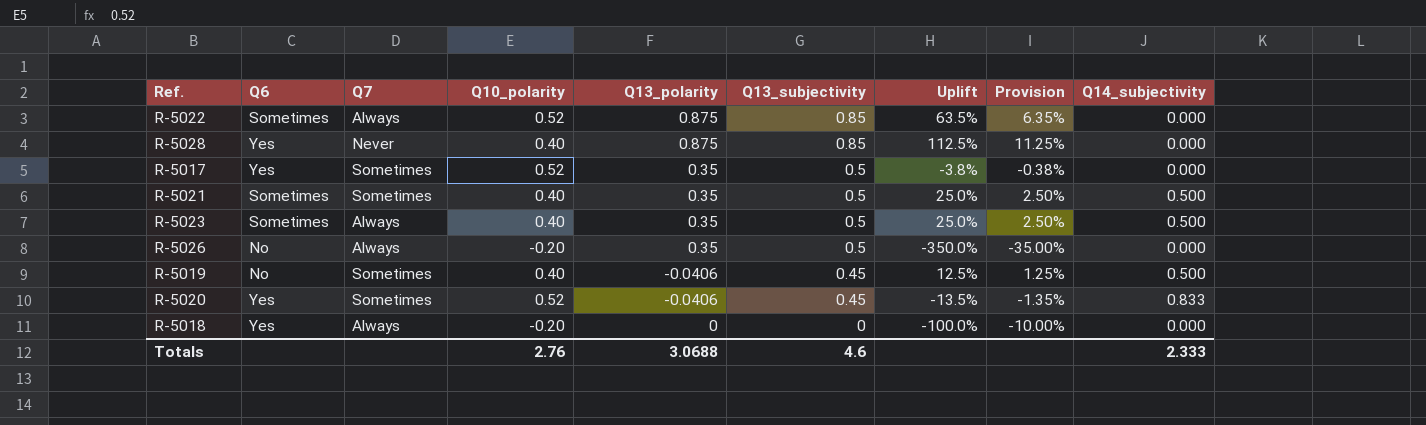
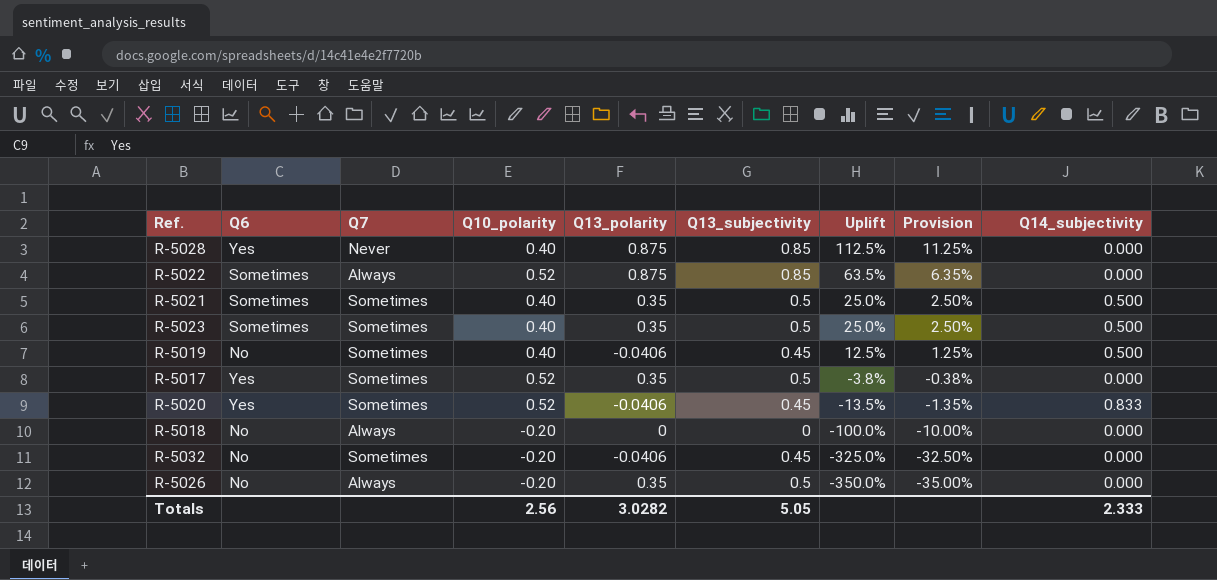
row order: Q13_subjectivity descending -> Uplift descending
R-5023 | Q7: Always -> Sometimes
R-5018 | Q6: Yes -> No
row R-5032: none -> No | Sometimes | -0.20 | -0.0406 | 0.45 | -325.0% | -32.50% | 0.000
Totals | Q10_polarity: 2.76 -> 2.56
Totals | Q13_polarity: 3.0688 -> 3.0282
Totals | Q13_subjectivity: 4.6 -> 5.05

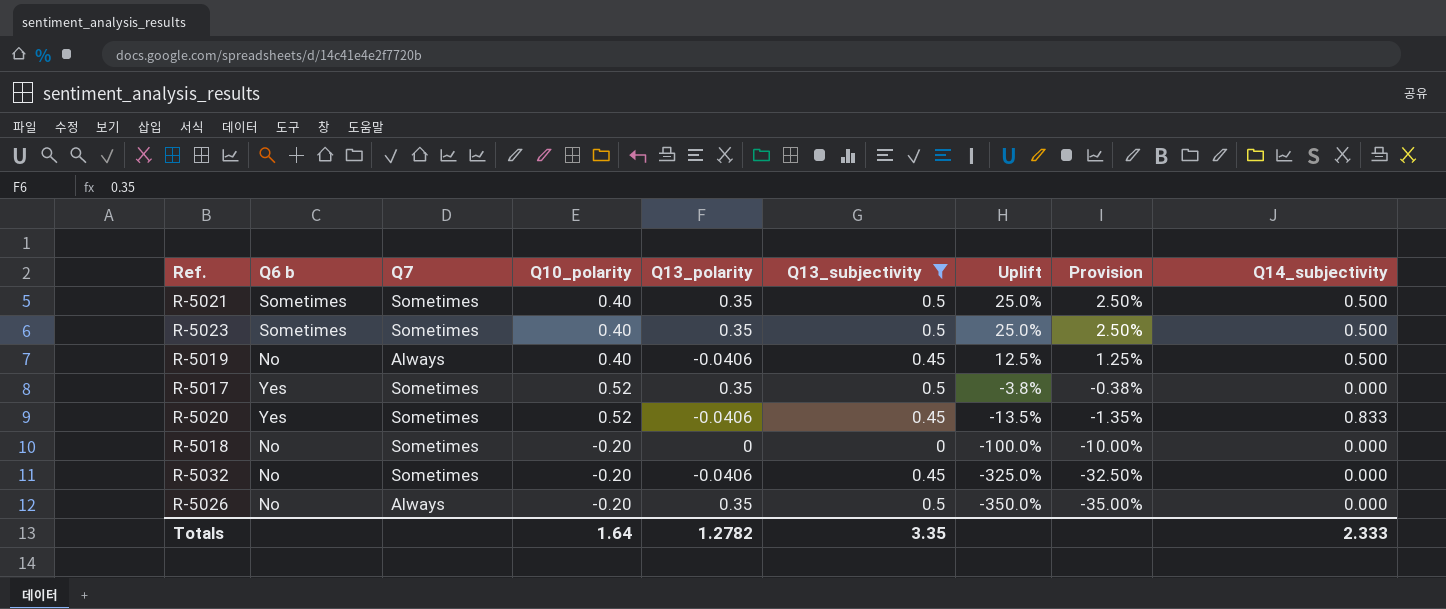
filter: none -> Q13_subjectivity != 0.85
column name: Q6 -> Q6 b
R-5019 | Q7: Sometimes -> Always
R-5018 | Q7: Always -> Sometimes
Totals | Q10_polarity: 2.56 -> 1.64
Totals | Q13_polarity: 3.0282 -> 1.2782
Totals | Q13_subjectivity: 5.05 -> 3.35

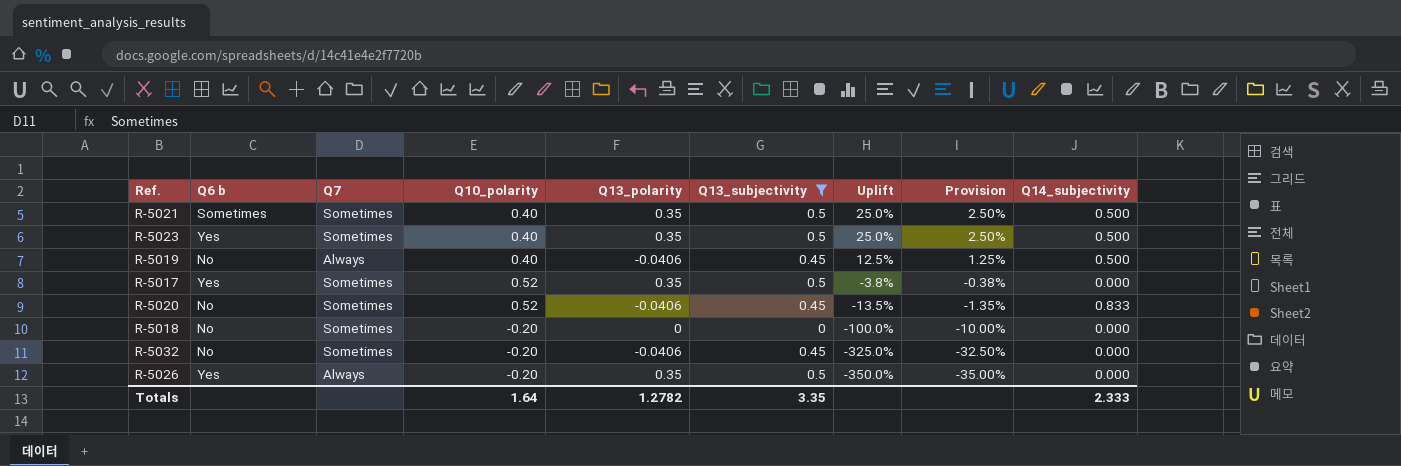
R-5023 | Q6 b: Sometimes -> Yes
R-5020 | Q6 b: Yes -> No
R-5026 | Q6 b: No -> Yes

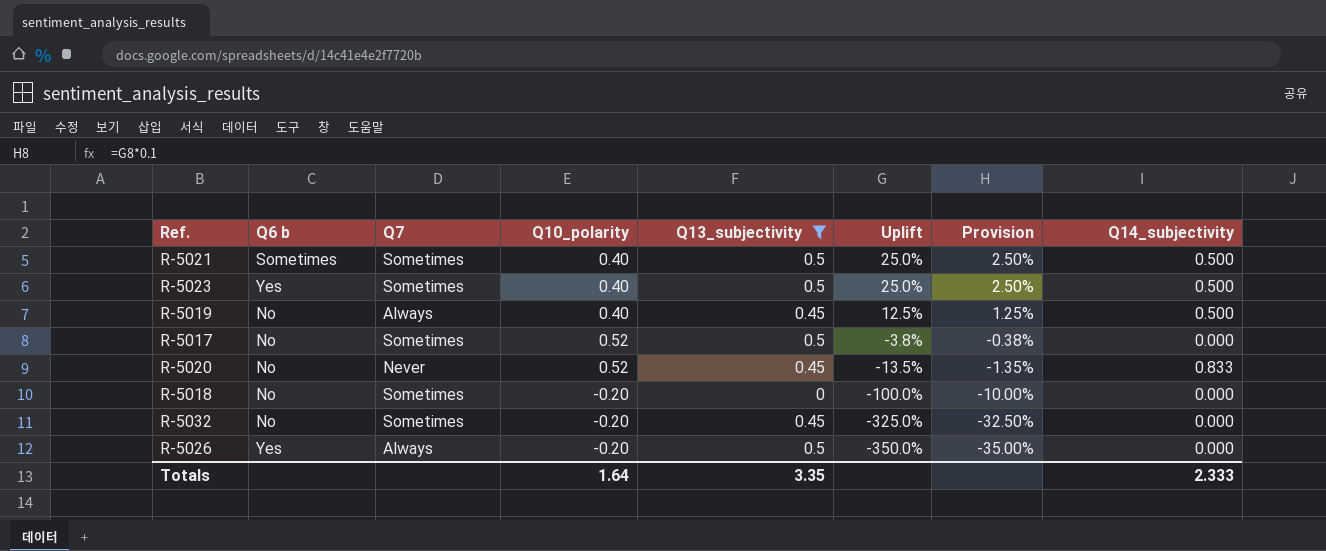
column Q13_polarity | position: 5 -> none
R-5017 | Q6 b: Yes -> No
R-5020 | Q7: Sometimes -> Never

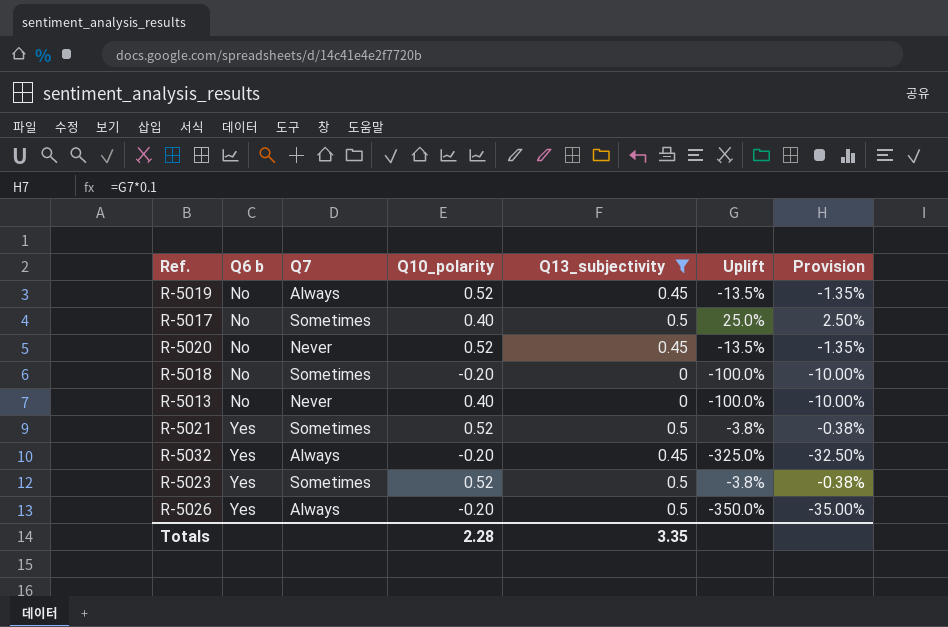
row order: Uplift descending -> Q6 b ascending
column Q14_subjectivity | position: 8 -> none
R-5019 | Q10_polarity: 0.40 -> 0.52
R-5019 | Uplift: 12.5% -> -13.5%
R-5019 | Provision: 1.25% -> -1.35%
R-5017 | Q10_polarity: 0.52 -> 0.40
R-5017 | Uplift: -3.8% -> 25.0%
R-5017 | Provision: -0.38% -> 2.50%
row R-5013: none -> No | Never | 0.40 | 0 | -100.0% | -10.00%
R-5021 | Q6 b: Sometimes -> Yes
R-5021 | Q10_polarity: 0.40 -> 0.52
R-5021 | Uplift: 25.0% -> -3.8%
R-5021 | Provision: 2.50% -> -0.38%
R-5032 | Q6 b: No -> Yes
R-5032 | Q7: Sometimes -> Always
R-5023 | Q10_polarity: 0.40 -> 0.52
R-5023 | Uplift: 25.0% -> -3.8%
R-5023 | Provision: 2.50% -> -0.38%
Totals | Q10_polarity: 1.64 -> 2.28

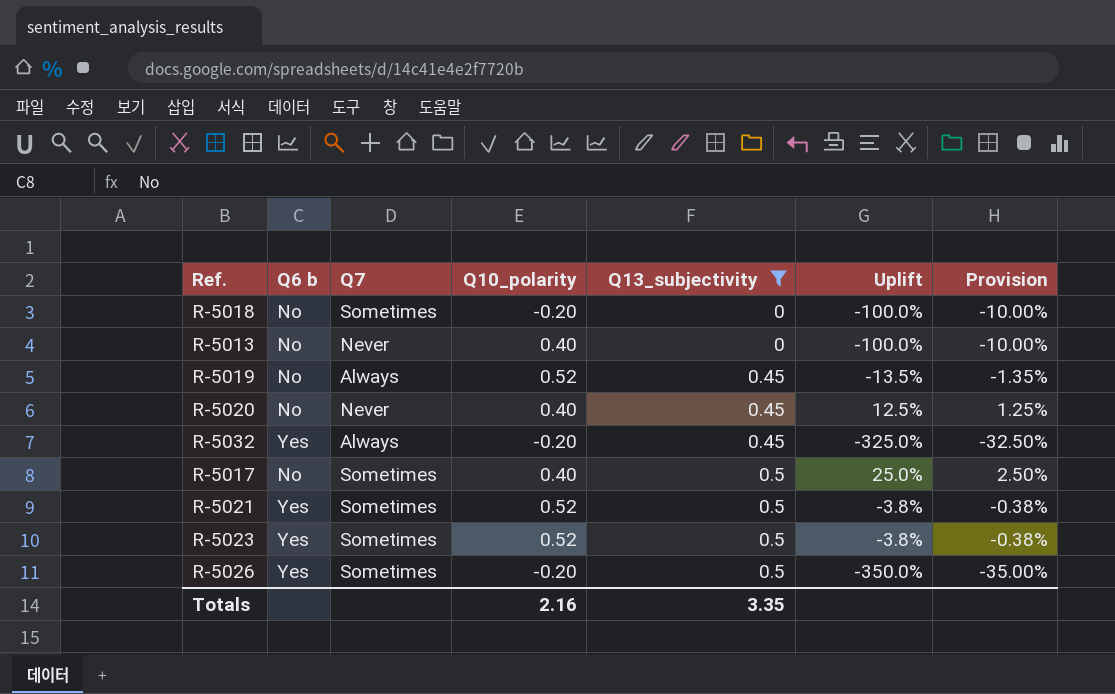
row order: Q6 b ascending -> Q13_subjectivity ascending
R-5020 | Q10_polarity: 0.52 -> 0.40
R-5020 | Uplift: -13.5% -> 12.5%
R-5020 | Provision: -1.35% -> 1.25%
R-5026 | Q7: Always -> Sometimes
Totals | Q10_polarity: 2.28 -> 2.16

